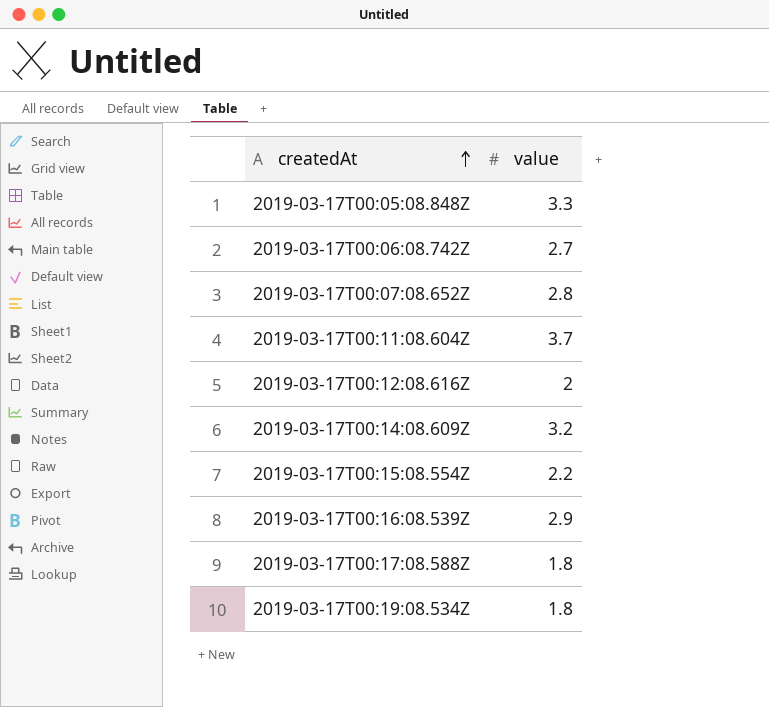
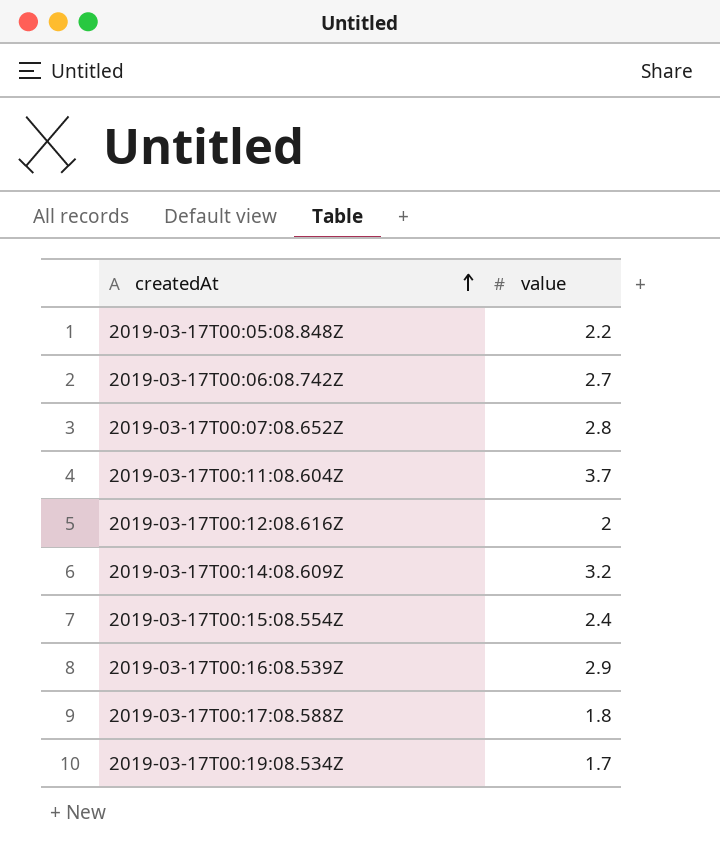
2019-03-17T00:05:08.848Z | value: 3.3 -> 2.2
2019-03-17T00:15:08.554Z | value: 2.2 -> 2.4
2019-03-17T00:19:08.534Z | value: 1.8 -> 1.7

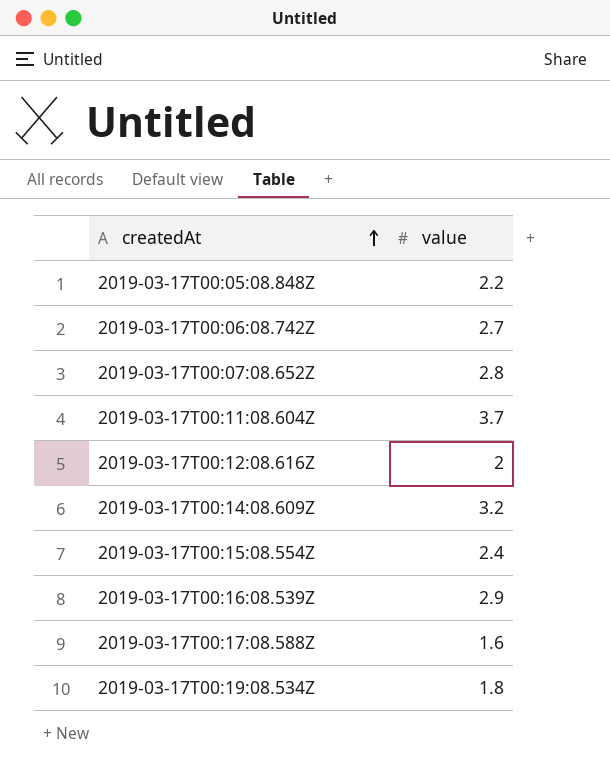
2019-03-17T00:17:08.588Z | value: 1.8 -> 1.6
2019-03-17T00:19:08.534Z | value: 1.7 -> 1.8

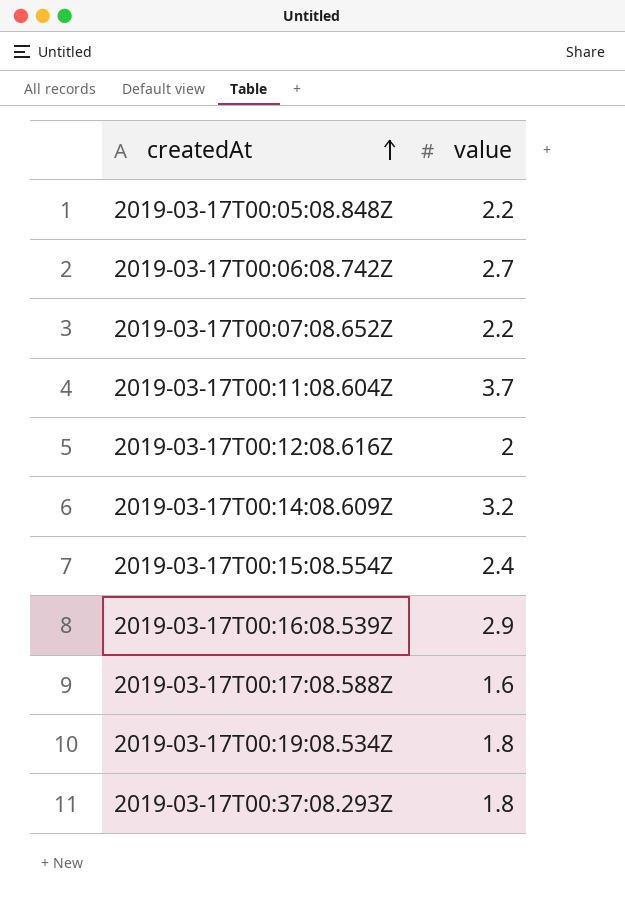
2019-03-17T00:07:08.652Z | value: 2.8 -> 2.2
row 2019-03-17T00:37:08.293Z: none -> 1.8

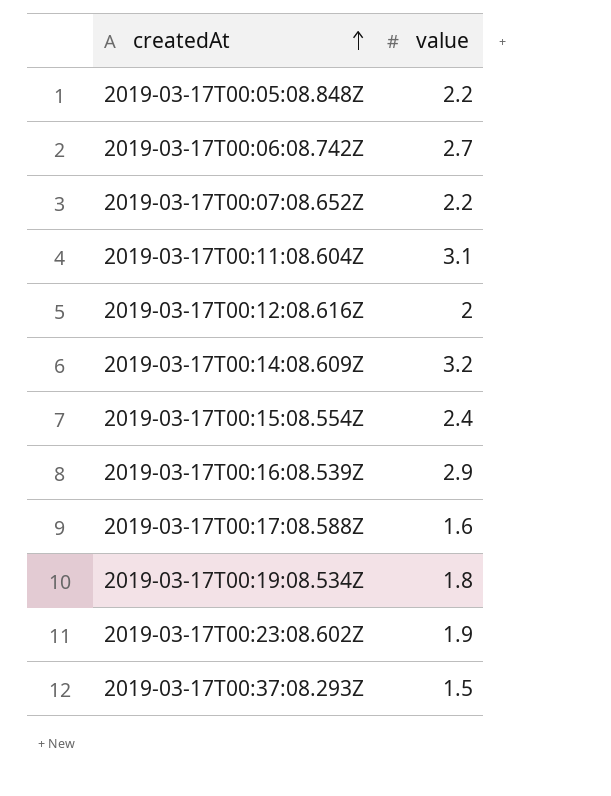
2019-03-17T00:11:08.604Z | value: 3.7 -> 3.1
row 2019-03-17T00:23:08.602Z: none -> 1.9
2019-03-17T00:37:08.293Z | value: 1.8 -> 1.5

